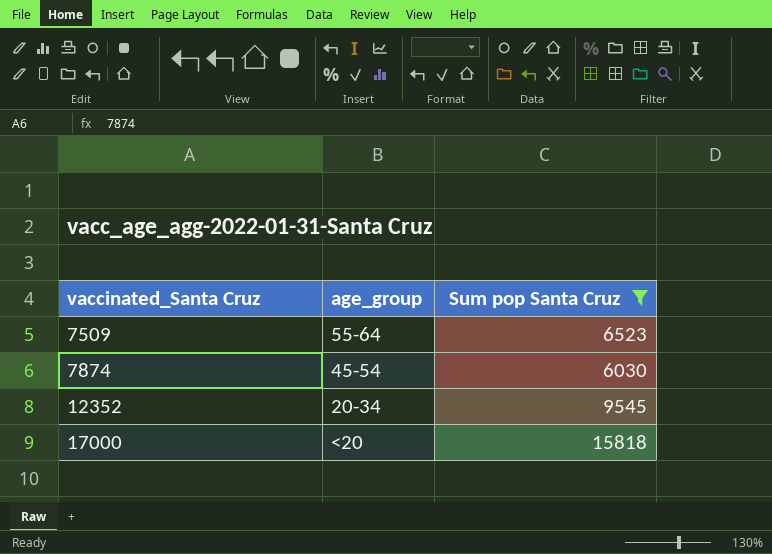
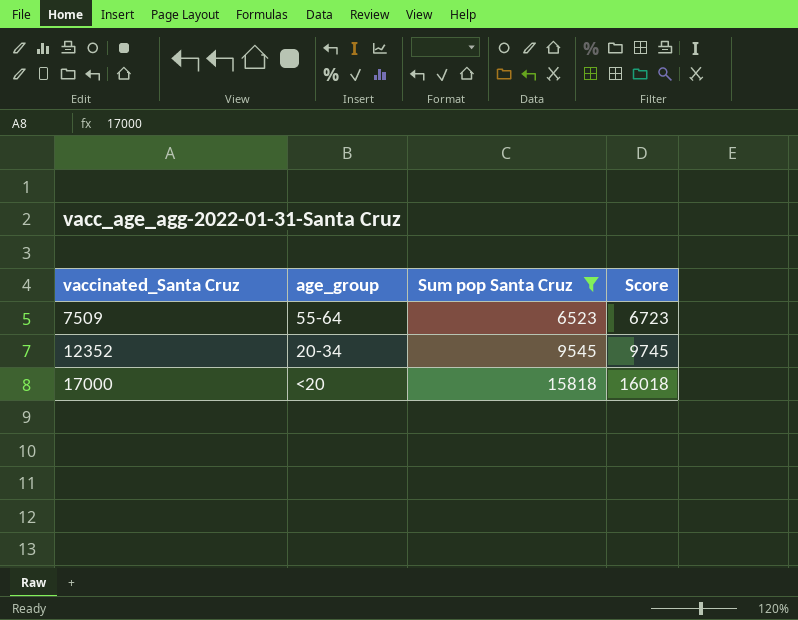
column Score | formula: none -> [Sum pop Santa Cruz] + 200
row 7874: 45-54 | 6030 -> none

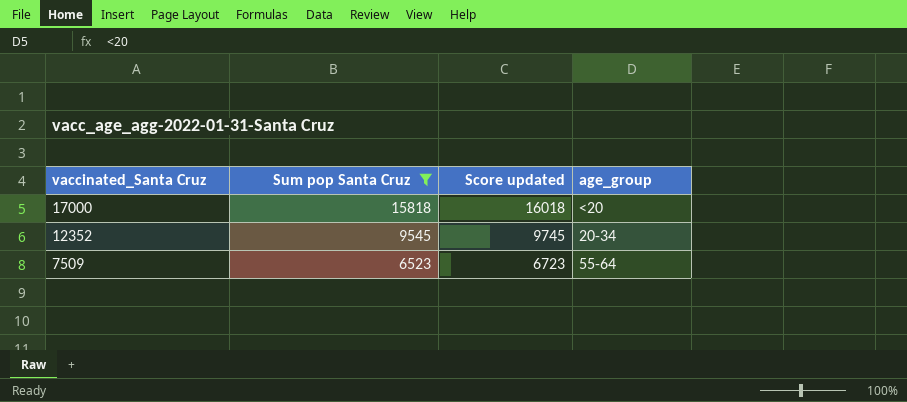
row order: vaccinated_Santa Cruz ascending -> vaccinated_Santa Cruz descending
column name: Score -> Score updated
column age_group | position: 2 -> 4

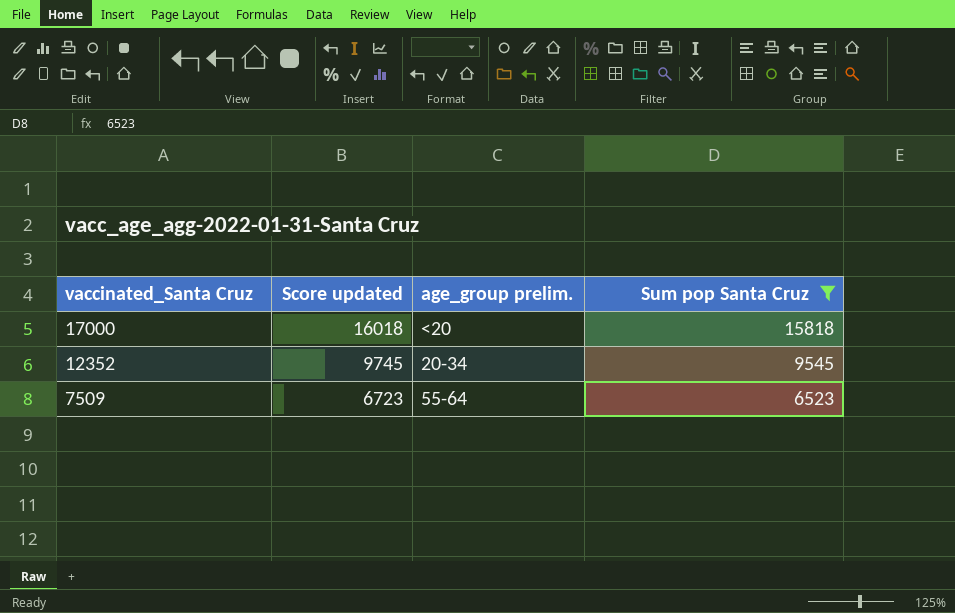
column name: age_group -> age_group prelim.
column Sum pop Santa Cruz | position: 2 -> 4

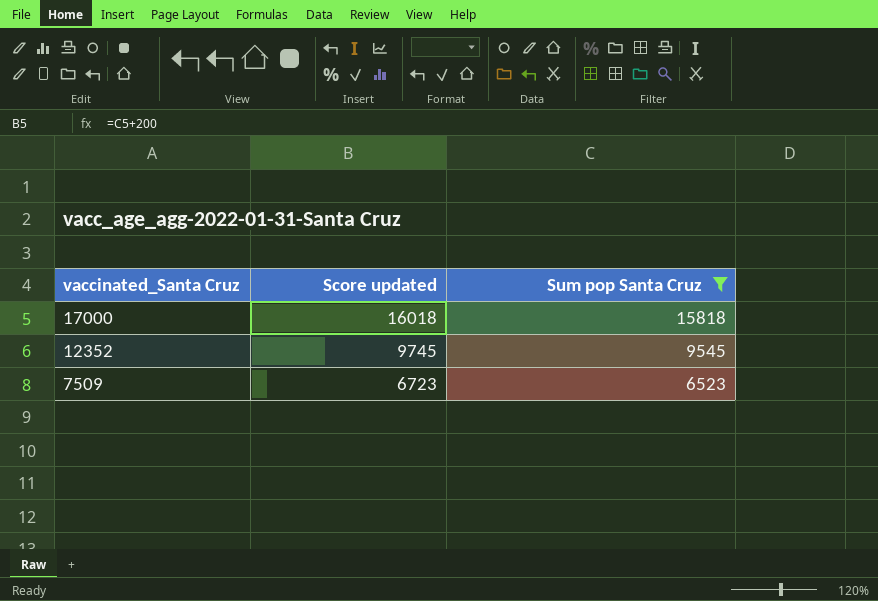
column age_group prelim. | position: 3 -> none

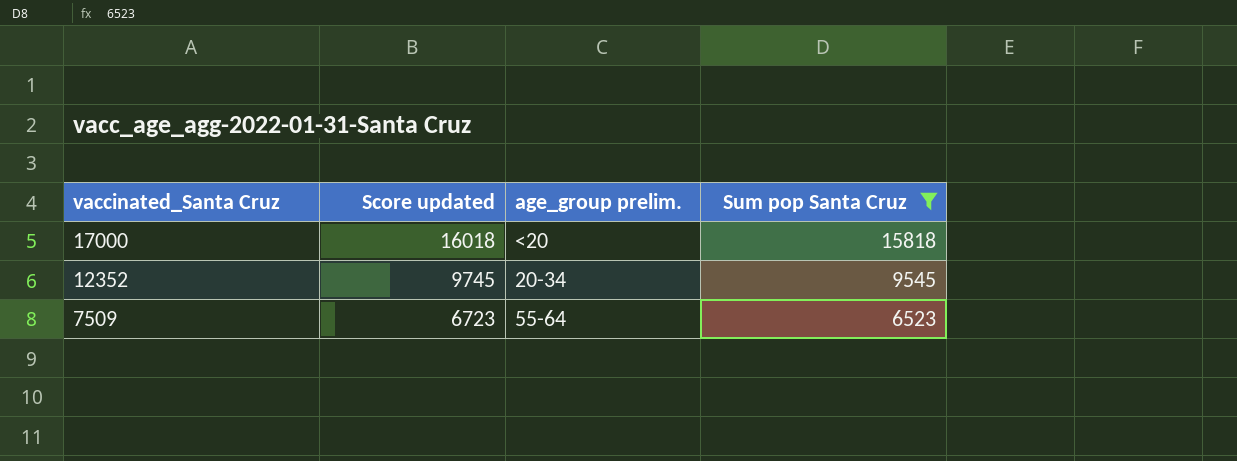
column age_group prelim. | position: none -> 3

